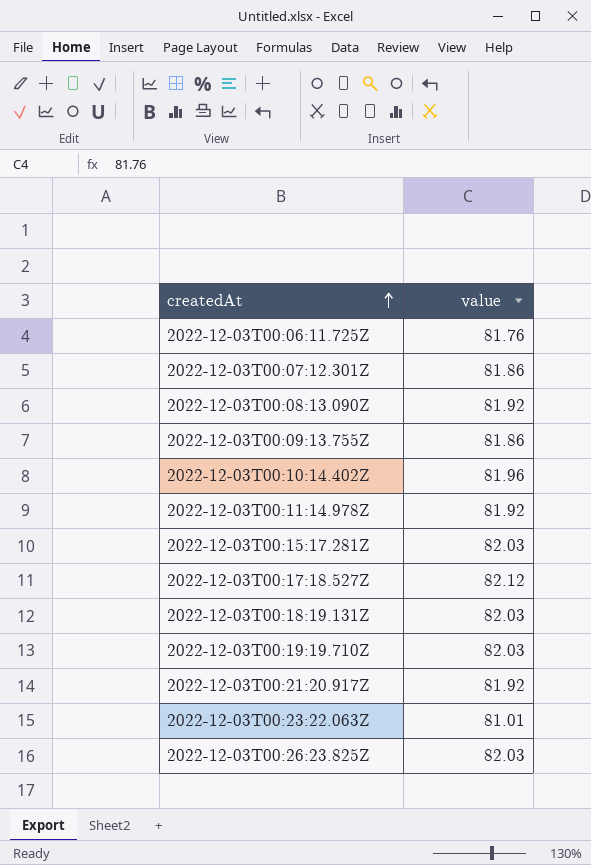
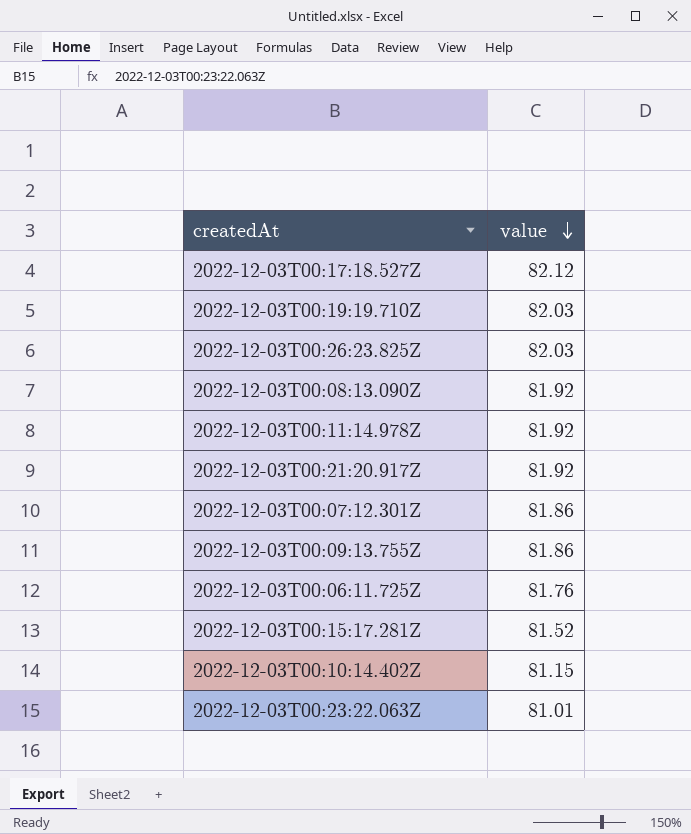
row order: createdAt ascending -> value descending
row 2022-12-03T00:18:19.131Z: 82.03 -> none
2022-12-03T00:15:17.281Z | value: 82.03 -> 81.52
2022-12-03T00:10:14.402Z | value: 81.96 -> 81.15

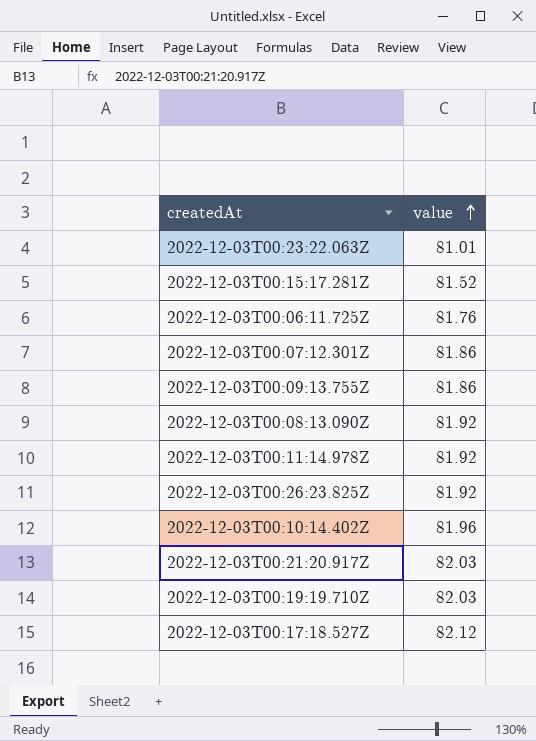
row order: value descending -> value ascending
2022-12-03T00:26:23.825Z | value: 82.03 -> 81.92
2022-12-03T00:10:14.402Z | value: 81.15 -> 81.96
2022-12-03T00:21:20.917Z | value: 81.92 -> 82.03

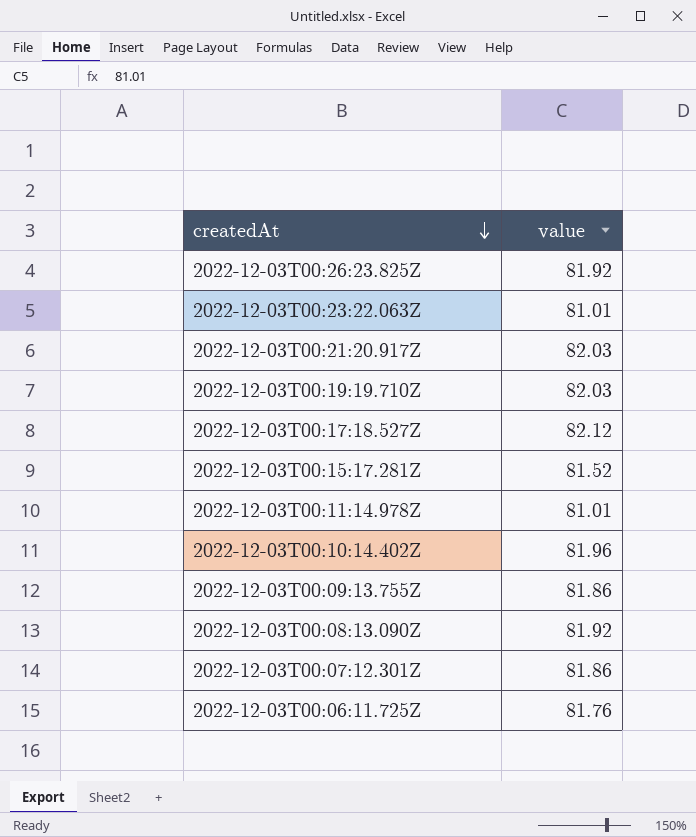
row order: value ascending -> createdAt descending
2022-12-03T00:11:14.978Z | value: 81.92 -> 81.01

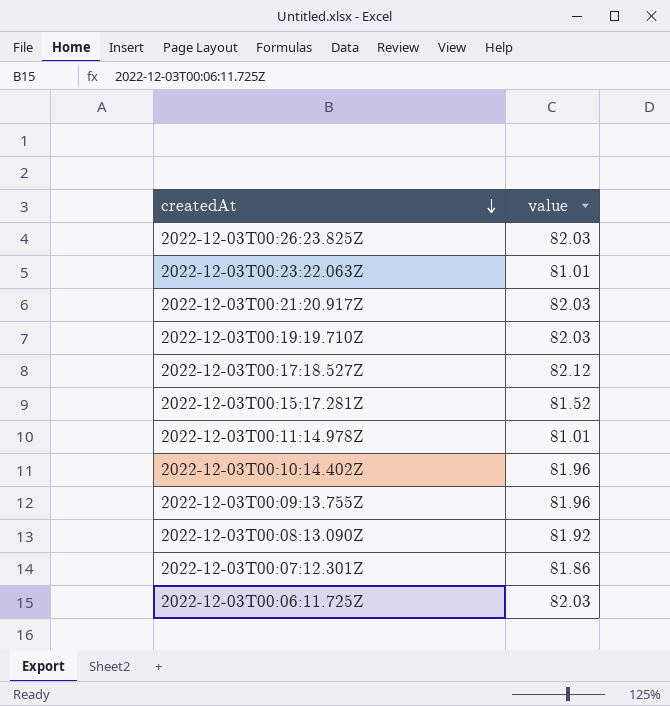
2022-12-03T00:26:23.825Z | value: 81.92 -> 82.03
2022-12-03T00:09:13.755Z | value: 81.86 -> 81.96
2022-12-03T00:06:11.725Z | value: 81.76 -> 82.03

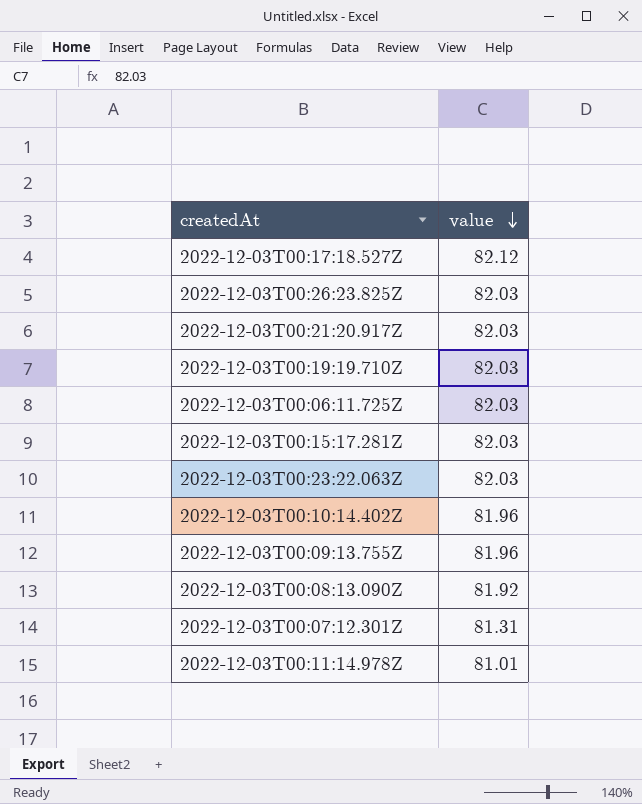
row order: createdAt descending -> value descending
2022-12-03T00:15:17.281Z | value: 81.52 -> 82.03
2022-12-03T00:23:22.063Z | value: 81.01 -> 82.03
2022-12-03T00:07:12.301Z | value: 81.86 -> 81.31

